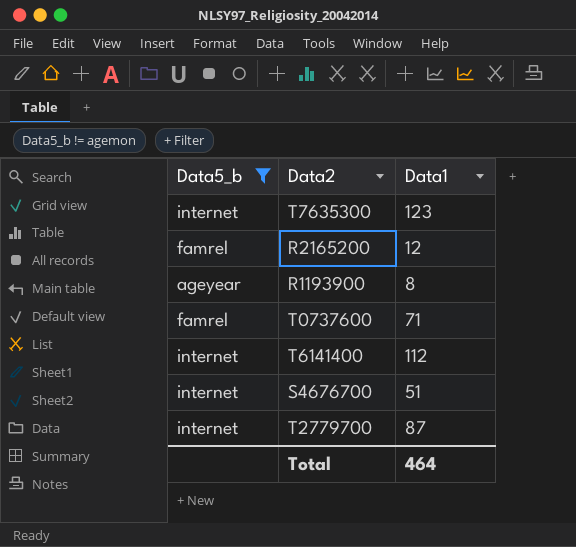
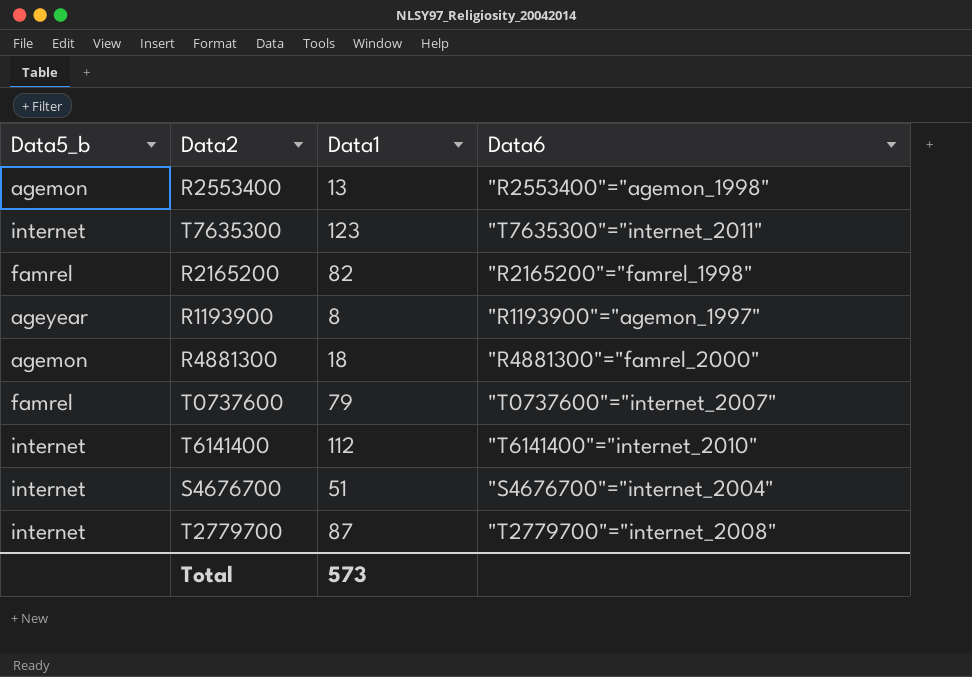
filter: Data5_b != agemon -> none
column Data6 | position: none -> 4
R2165200 | Data1: 12 -> 82
T0737600 | Data1: 71 -> 79
Total | Data1: 464 -> 573

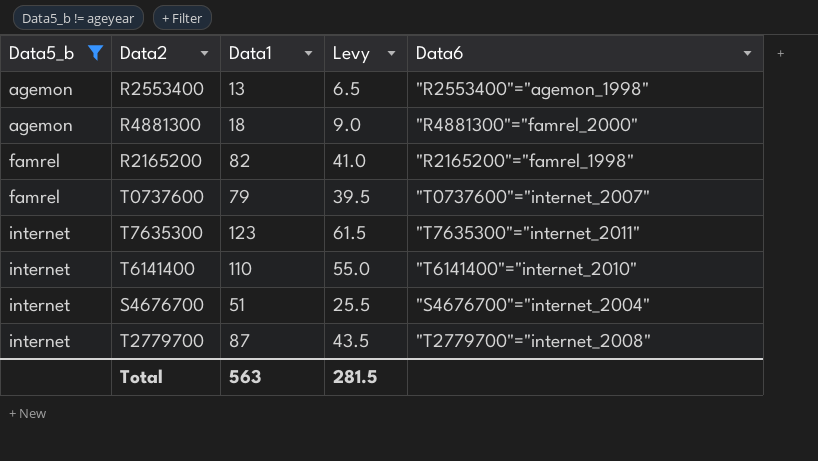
filter: none -> Data5_b != ageyear
row order: none -> Data5_b ascending
column Levy | formula: none -> [Data1] * 0.5
T6141400 | Data1: 112 -> 110
Total | Data1: 573 -> 563

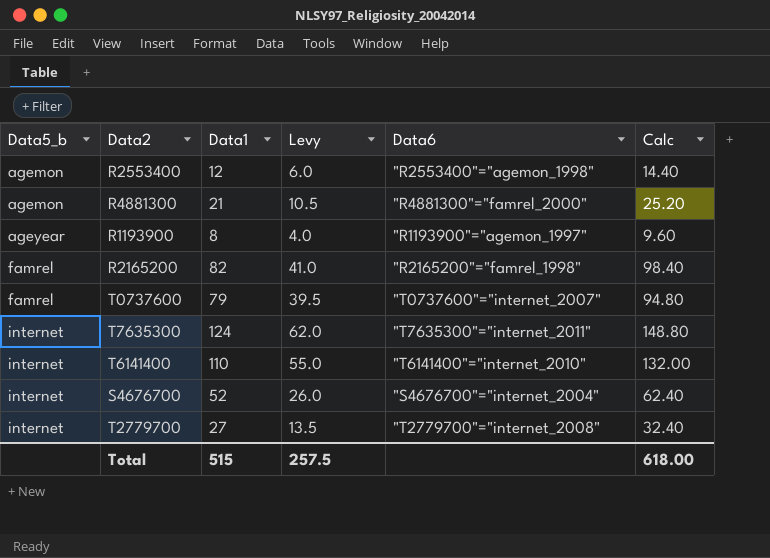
filter: Data5_b != ageyear -> none
column Calc | formula: none -> [Data1] * 1.2
R2553400 | Data1: 13 -> 12
R2553400 | Levy: 6.5 -> 6.0
R4881300 | Data1: 18 -> 21
R4881300 | Levy: 9.0 -> 10.5
T7635300 | Data1: 123 -> 124
T7635300 | Levy: 61.5 -> 62.0
S4676700 | Data1: 51 -> 52
S4676700 | Levy: 25.5 -> 26.0
T2779700 | Data1: 87 -> 27
T2779700 | Levy: 43.5 -> 13.5
Total | Data1: 563 -> 515
Total | Levy: 281.5 -> 257.5

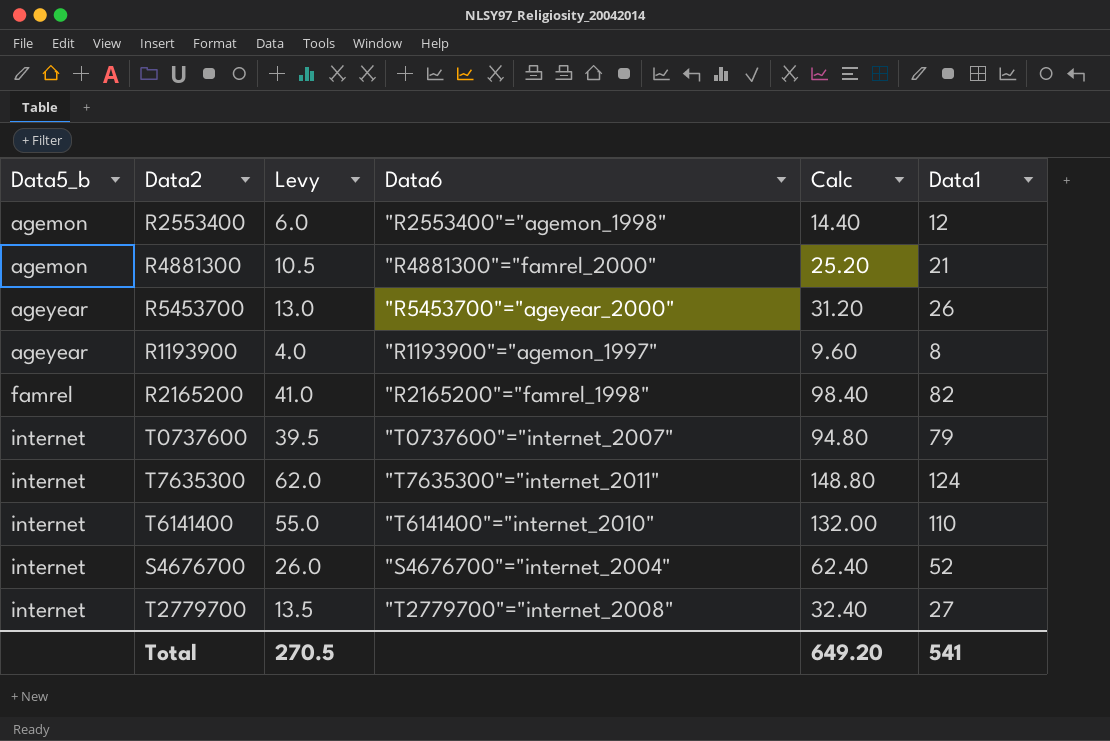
column Data1 | position: 3 -> 6
row R5453700: none -> ageyear | 13.0 | "R5453700"="ageyear_2000" | 31.20 | 26
T0737600 | Data5_b: famrel -> internet
Total | Levy: 257.5 -> 270.5
Total | Calc: 618.00 -> 649.20
Total | Data1: 515 -> 541

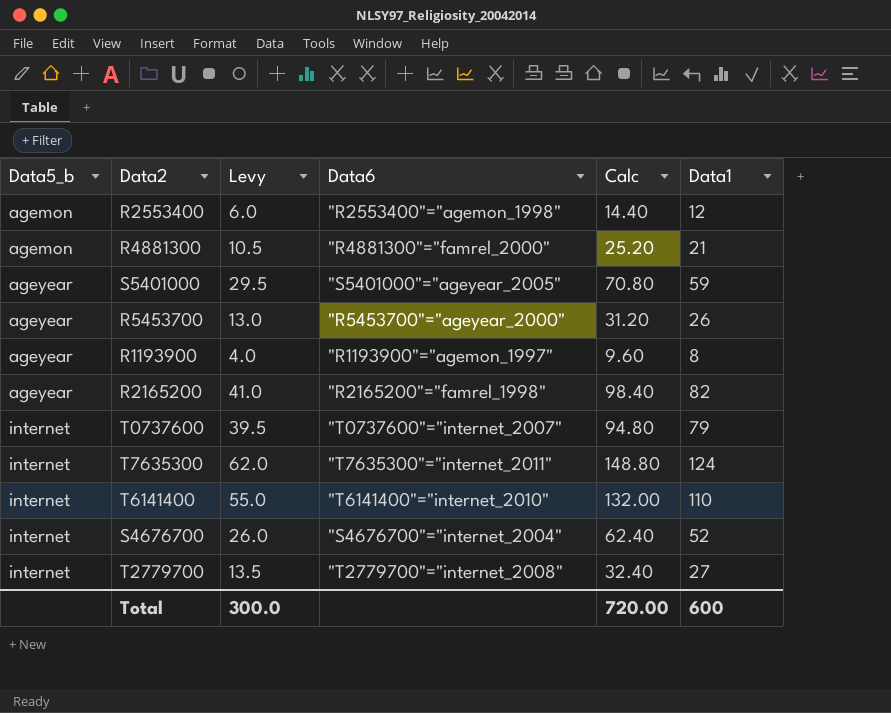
row S5401000: none -> ageyear | 29.5 | "S5401000"="ageyear_2005" | 70.80 | 59
R2165200 | Data5_b: famrel -> ageyear
Total | Levy: 270.5 -> 300.0
Total | Calc: 649.20 -> 720.00
Total | Data1: 541 -> 600

